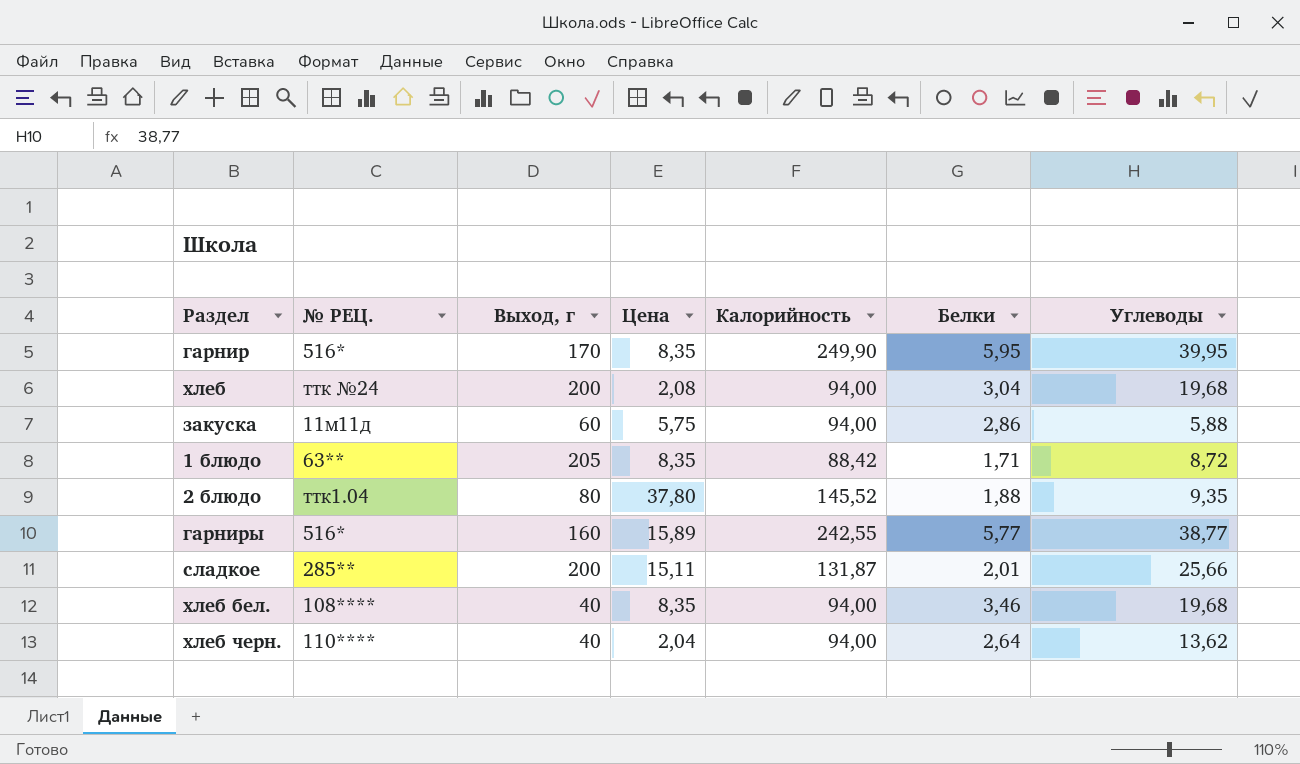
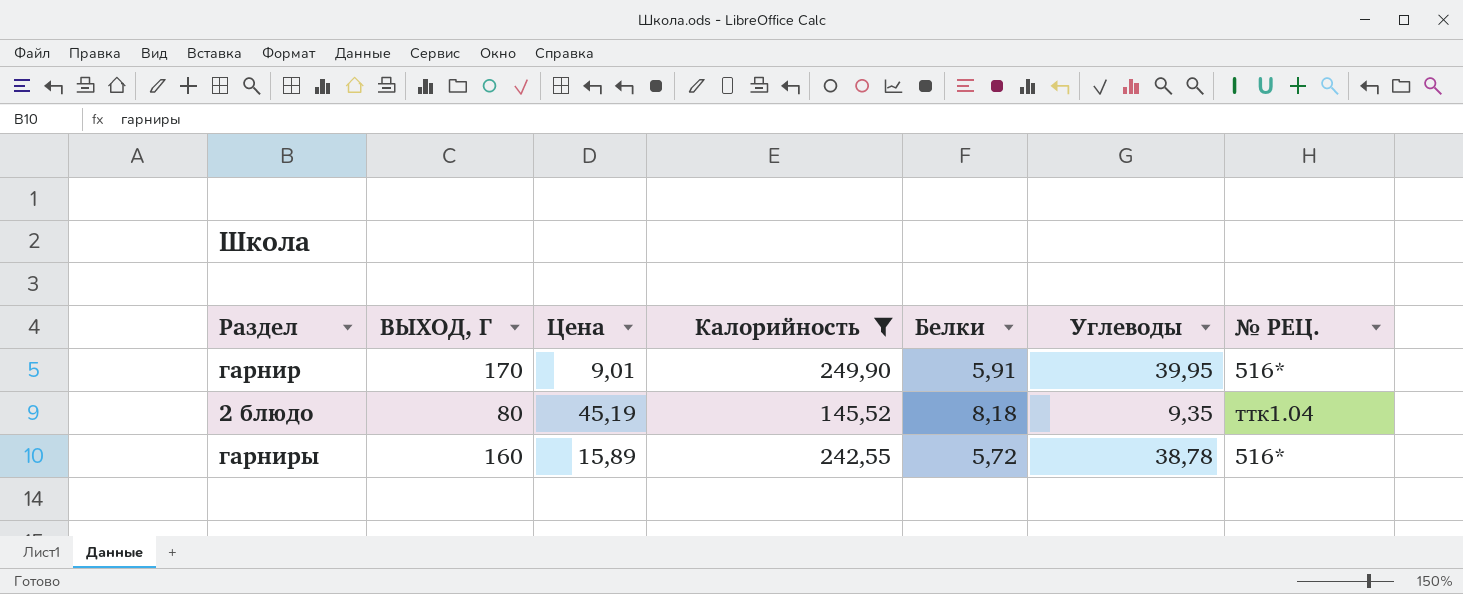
filter: none -> Калорийность >= 145,52
column name: Выход, г -> ВЫХОД, Г
column № РЕЦ. | position: 2 -> 7
гарнир | Цена: 8,35 -> 9,01
гарнир | Белки: 5,95 -> 5,91
2 блюдо | Цена: 37,80 -> 45,19
2 блюдо | Белки: 1,88 -> 8,18
гарниры | Белки: 5,77 -> 5,72
гарниры | Углеводы: 38,77 -> 38,78

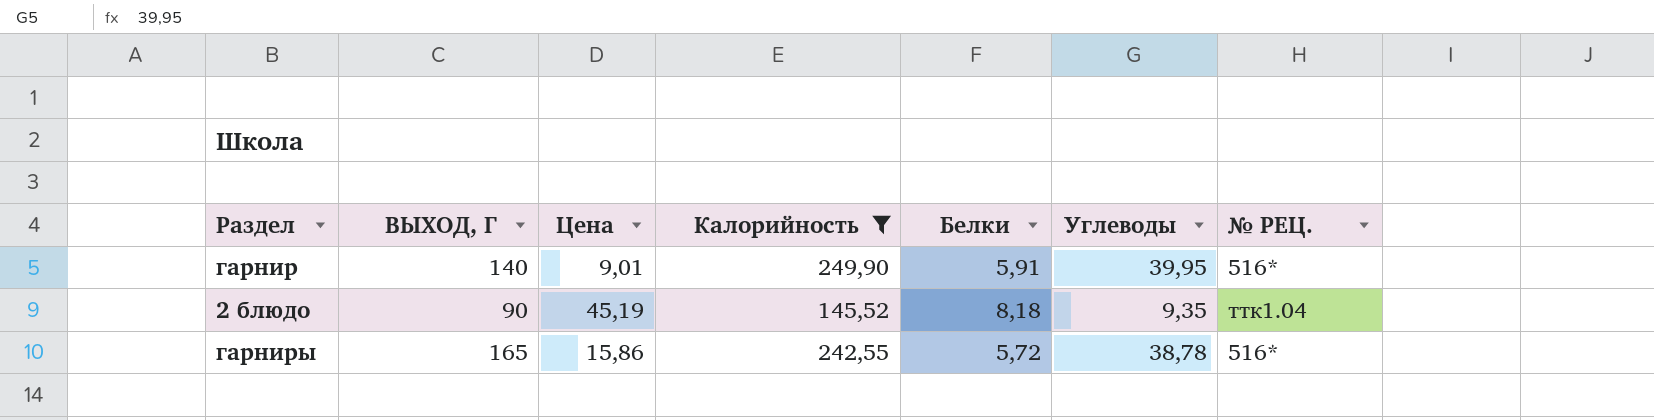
гарнир | ВЫХОД, Г: 170 -> 140
2 блюдо | ВЫХОД, Г: 80 -> 90
гарниры | ВЫХОД, Г: 160 -> 165
гарниры | Цена: 15,89 -> 15,86

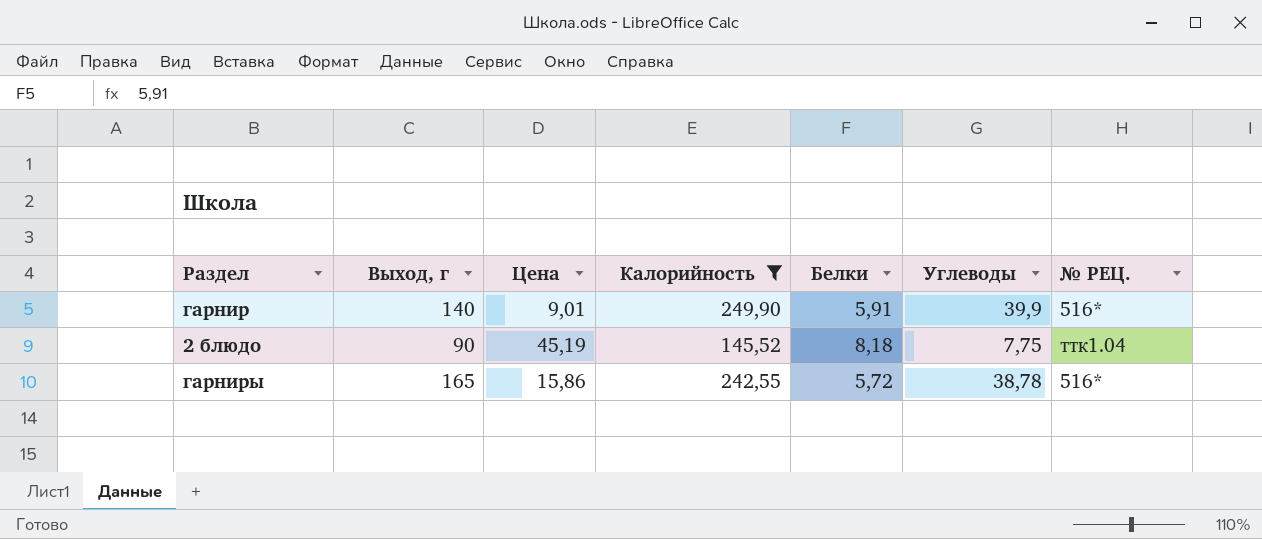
column name: ВЫХОД, Г -> Выход, г
гарнир | Углеводы: 39,95 -> 39,9
2 блюдо | Углеводы: 9,35 -> 7,75

